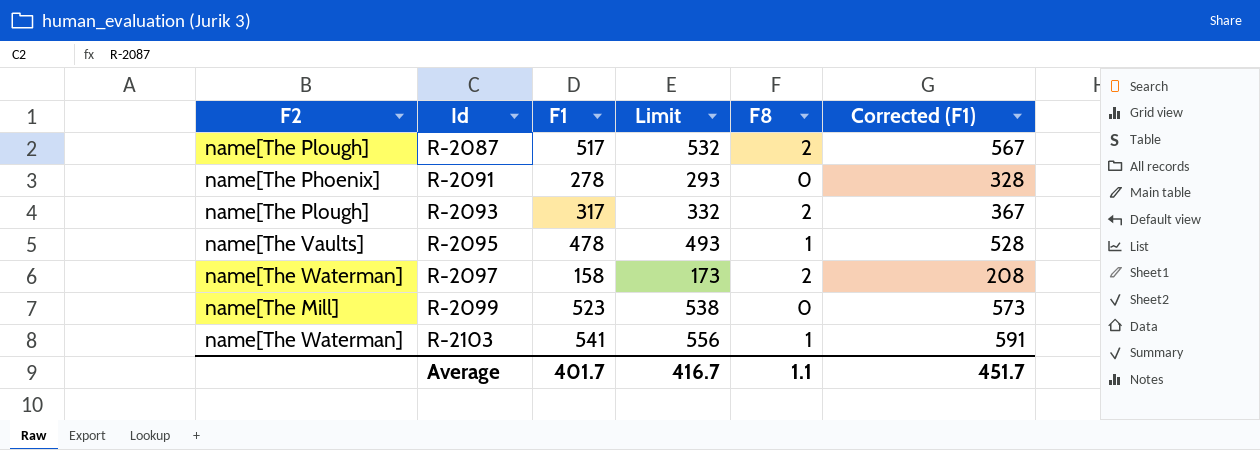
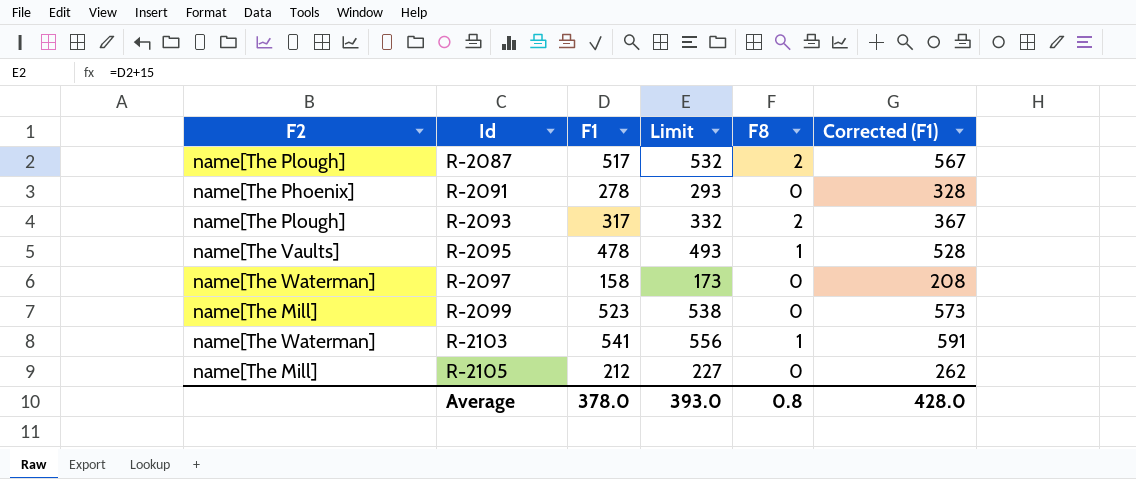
R-2097 | F8: 2 -> 0
row R-2105: none -> name[The Mill] | 212 | 227 | 0 | 262
Average | F1: 401.7 -> 378.0
Average | Limit: 416.7 -> 393.0
Average | F8: 1.1 -> 0.8
Average | Corrected (F1): 451.7 -> 428.0

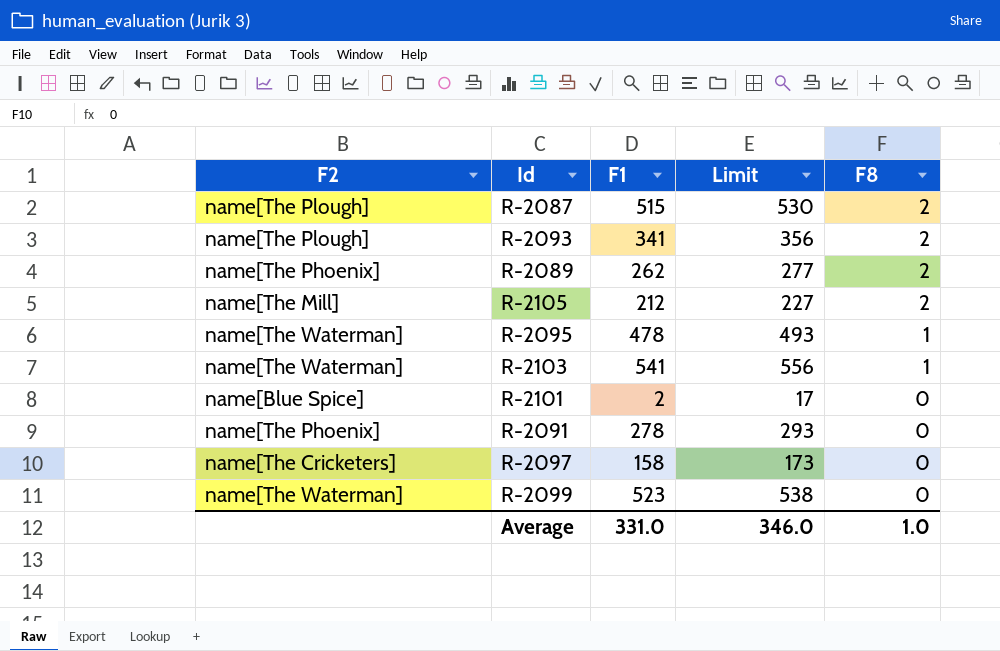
row order: Id ascending -> F8 descending
column Corrected (F1) | formula: [F1] + 50 -> none
R-2087 | F1: 517 -> 515
R-2087 | Limit: 532 -> 530
R-2093 | F1: 317 -> 341
R-2093 | Limit: 332 -> 356
row R-2089: none -> name[The Phoenix] | 262 | 277 | 2
R-2105 | F8: 0 -> 2
R-2095 | F2: name[The Vaults] -> name[The Waterman]
row R-2101: none -> name[Blue Spice] | 2 | 17 | 0
R-2097 | F2: name[The Waterman] -> name[The Cricketers]
R-2099 | F2: name[The Mill] -> name[The Waterman]
Average | F1: 378.0 -> 331.0
Average | Limit: 393.0 -> 346.0
Average | F8: 0.8 -> 1.0

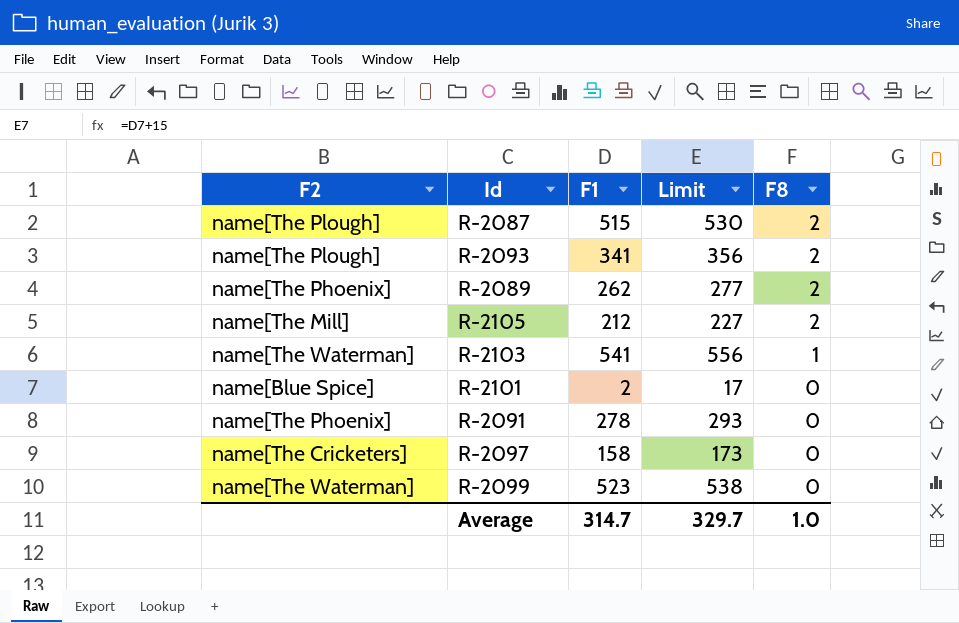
row R-2095: name[The Waterman] | 478 | 493 | 1 -> none
Average | F1: 331.0 -> 314.7
Average | Limit: 346.0 -> 329.7

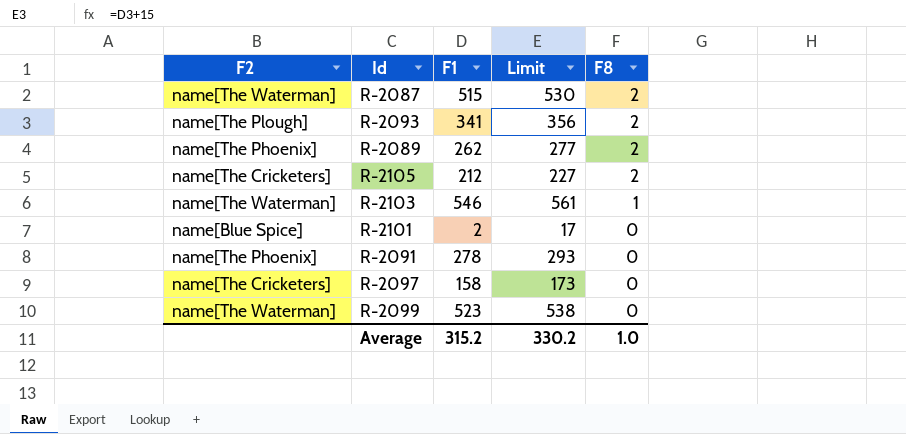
R-2087 | F2: name[The Plough] -> name[The Waterman]
R-2105 | F2: name[The Mill] -> name[The Cricketers]
R-2103 | F1: 541 -> 546
R-2103 | Limit: 556 -> 561
Average | F1: 314.7 -> 315.2
Average | Limit: 329.7 -> 330.2

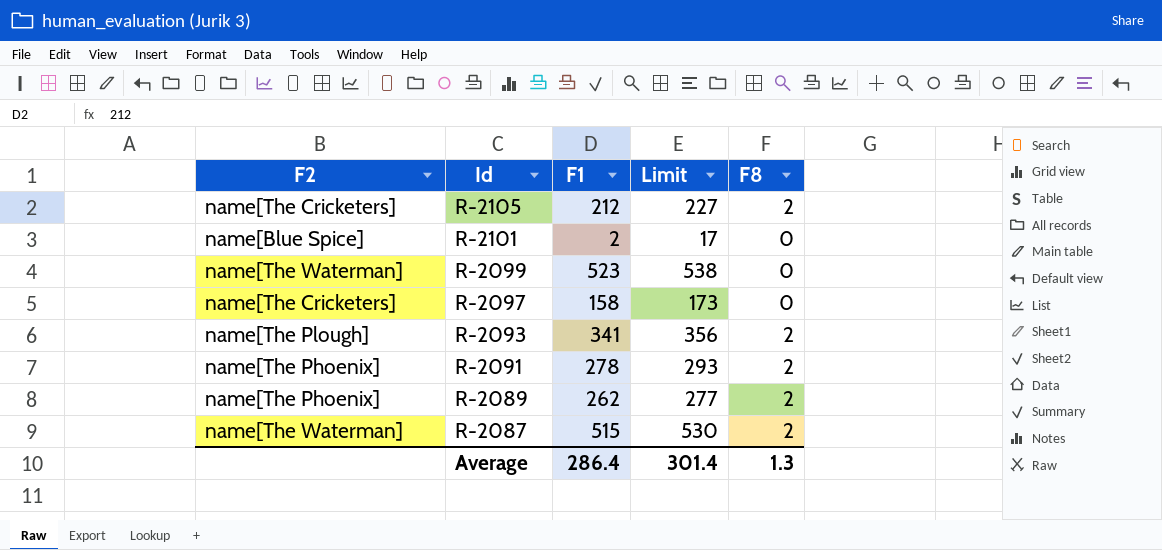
row order: F8 descending -> Id descending
row R-2103: name[The Waterman] | 546 | 561 | 1 -> none
R-2091 | F8: 0 -> 2
Average | F1: 315.2 -> 286.4
Average | Limit: 330.2 -> 301.4
Average | F8: 1.0 -> 1.3

